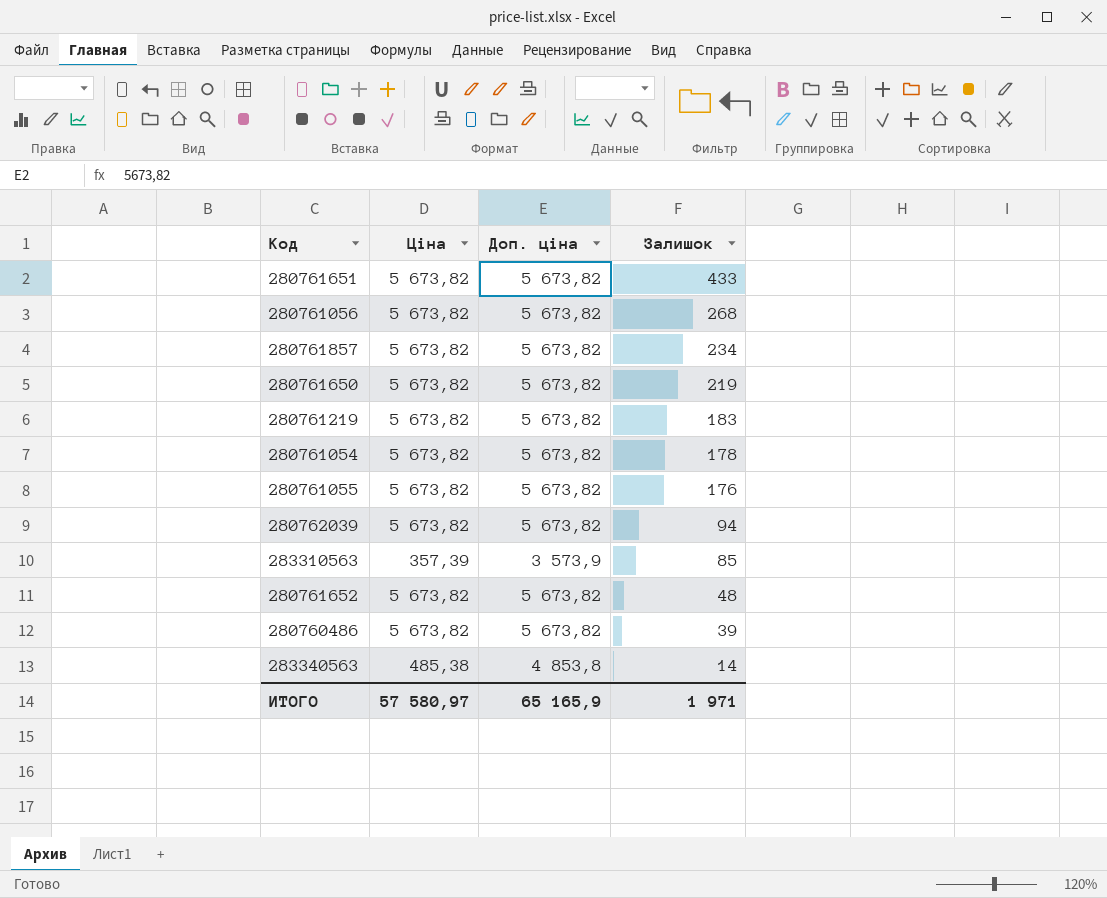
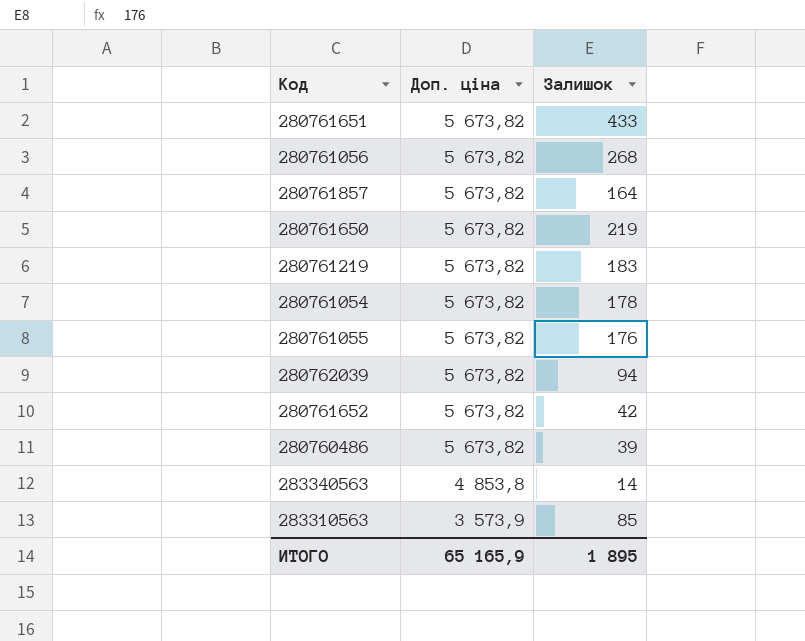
row order: Залишок descending -> Доп. ціна descending
column Ціна | position: 2 -> none
280761857 | Залишок: 234 -> 164
280761652 | Залишок: 48 -> 42
ИТОГО | Залишок: 1 971 -> 1 895

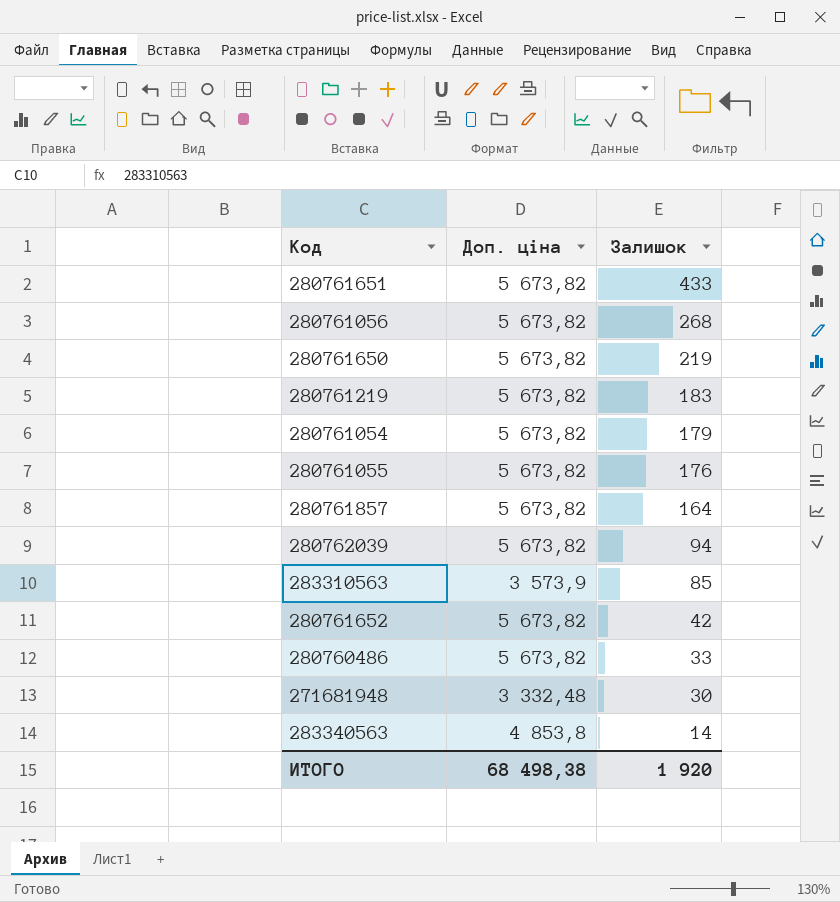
row order: Доп. ціна descending -> Залишок descending
280761054 | Залишок: 178 -> 179
280760486 | Залишок: 39 -> 33
row 271681948: none -> 3 332,48 | 30
ИТОГО | Доп. ціна: 65 165,9 -> 68 498,38
ИТОГО | Залишок: 1 895 -> 1 920

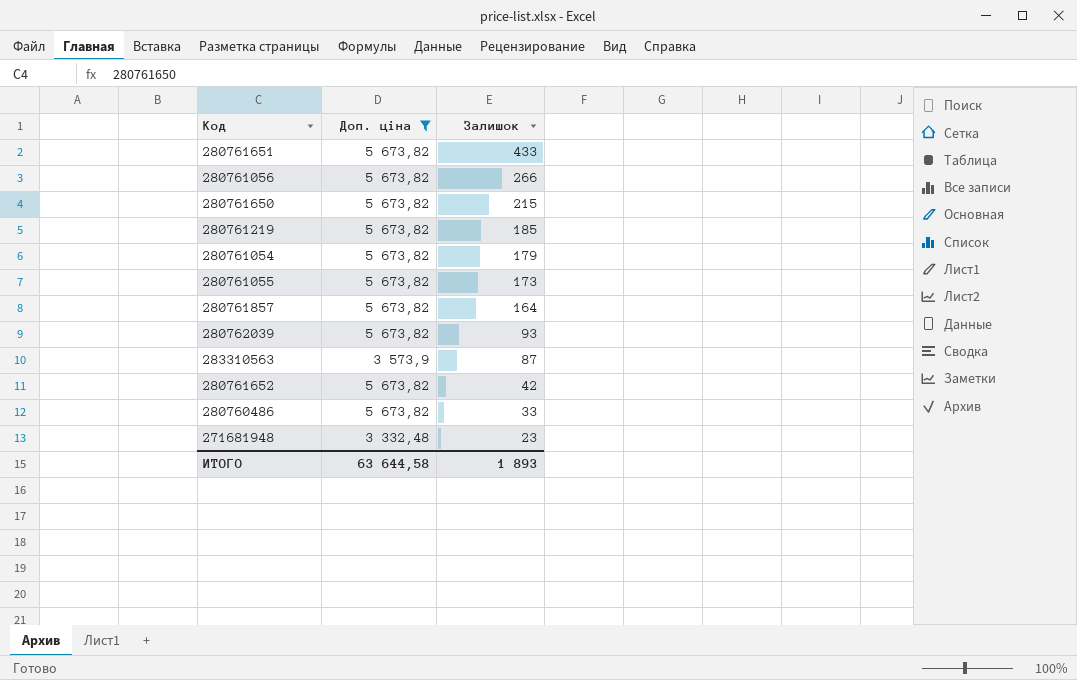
filter: none -> Доп. ціна != 4 853,8
280761056 | Залишок: 268 -> 266
280761650 | Залишок: 219 -> 215
280761219 | Залишок: 183 -> 185
280761055 | Залишок: 176 -> 173
280762039 | Залишок: 94 -> 93
283310563 | Залишок: 85 -> 87
271681948 | Залишок: 30 -> 23
ИТОГО | Доп. ціна: 68 498,38 -> 63 644,58
ИТОГО | Залишок: 1 920 -> 1 893

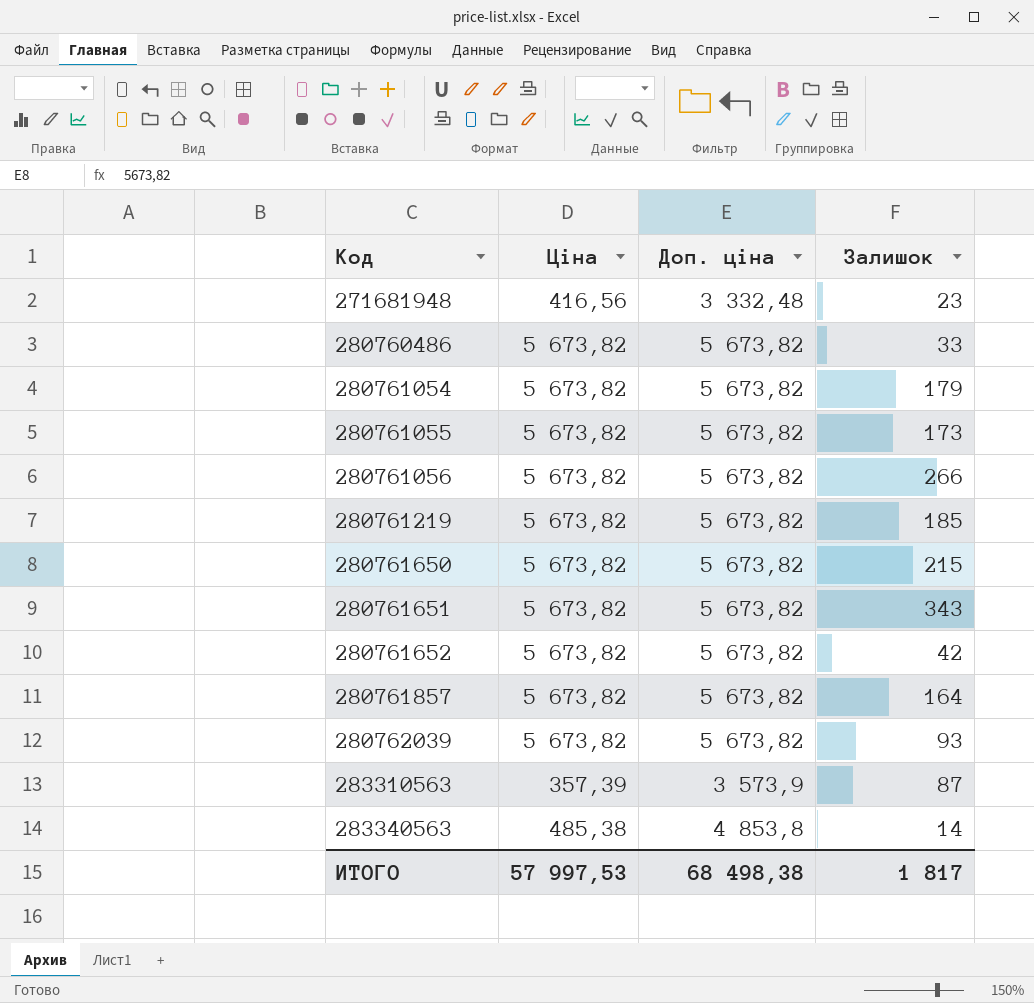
filter: Доп. ціна != 4 853,8 -> none
row order: Залишок descending -> Код ascending
column Ціна | position: none -> 2
280761651 | Залишок: 433 -> 343
ИТОГО | Доп. ціна: 63 644,58 -> 68 498,38
ИТОГО | Залишок: 1 893 -> 1 817

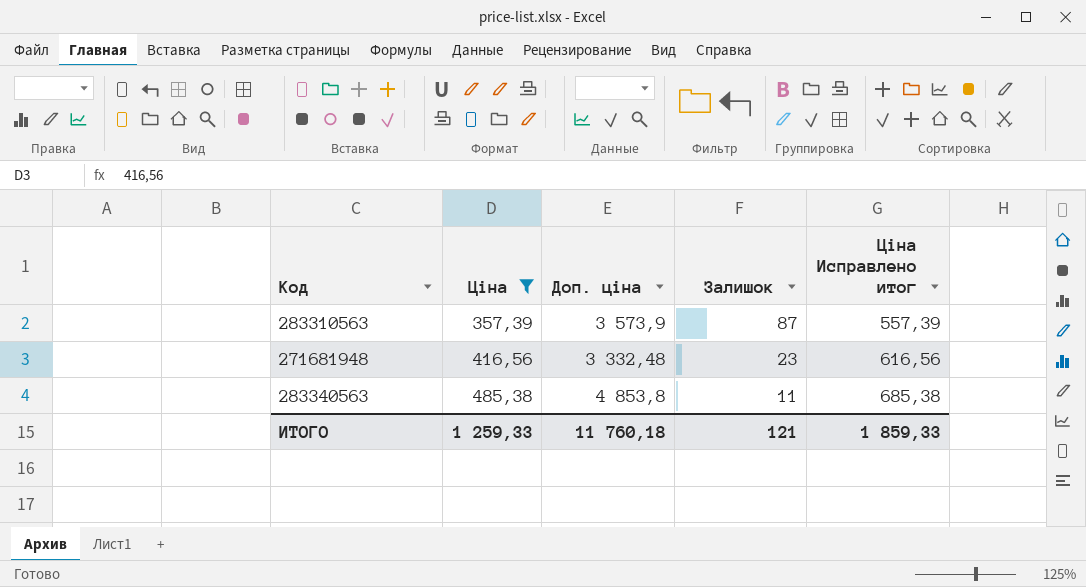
filter: none -> Ціна != 5 673,82
row order: Код ascending -> Ціна ascending
column Ціна Исправлено итог | formula: none -> [Ціна] + 200
283340563 | Залишок: 14 -> 11
ИТОГО | Ціна: 57 997,53 -> 1 259,33
ИТОГО | Доп. ціна: 68 498,38 -> 11 760,18
ИТОГО | Залишок: 1 817 -> 121

